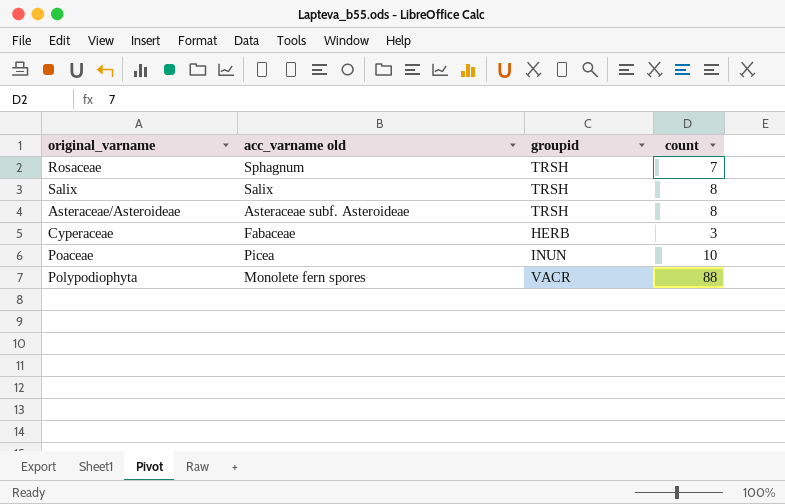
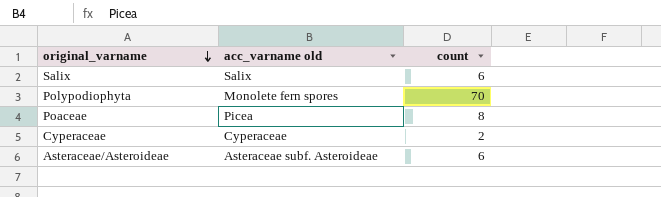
row order: none -> original_varname descending
column groupid | position: 3 -> none
row Rosaceae: Sphagnum | TRSH | 7 -> none
Salix | count: 8 -> 6
Polypodiophyta | count: 88 -> 70
Poaceae | count: 10 -> 8
Cyperaceae | acc_varname old: Fabaceae -> Cyperaceae
Cyperaceae | count: 3 -> 2
Asteraceae/Asteroideae | count: 8 -> 6

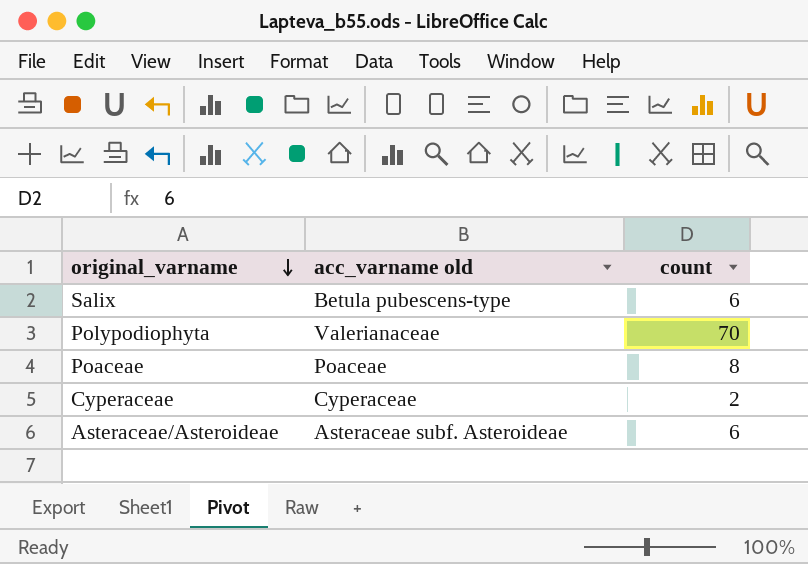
Salix | acc_varname old: Salix -> Betula pubescens-type
Polypodiophyta | acc_varname old: Monolete fern spores -> Valerianaceae
Poaceae | acc_varname old: Picea -> Poaceae

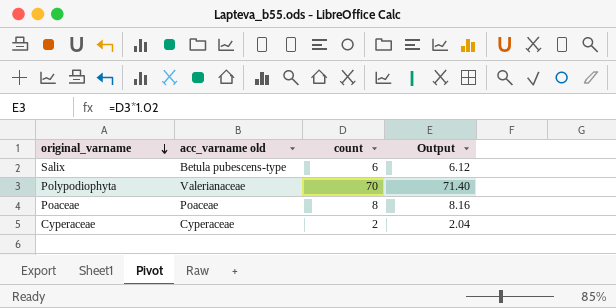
column Output | formula: none -> [count] * 1.02
row Asteraceae/Asteroideae: Asteraceae subf. Asteroideae | 6 -> none

